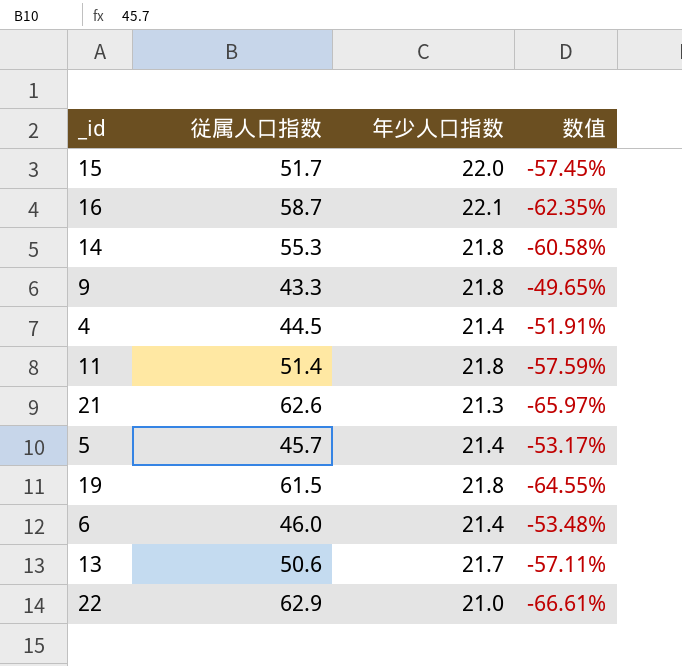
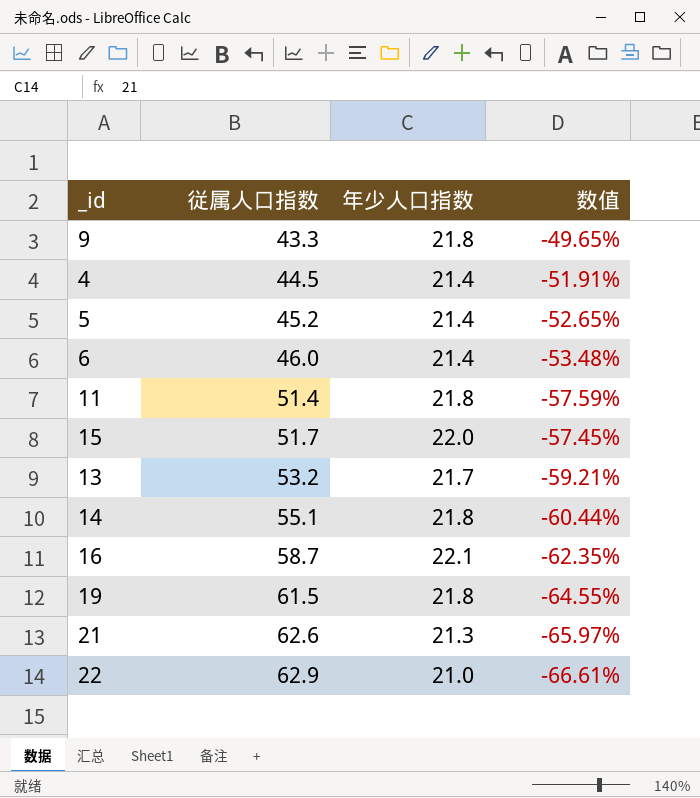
row order: none -> 従属人口指数 ascending
5 | 従属人口指数: 45.7 -> 45.2
5 | 数值: -53.17% -> -52.65%
13 | 従属人口指数: 50.6 -> 53.2
13 | 数值: -57.11% -> -59.21%
14 | 従属人口指数: 55.3 -> 55.1
14 | 数值: -60.58% -> -60.44%

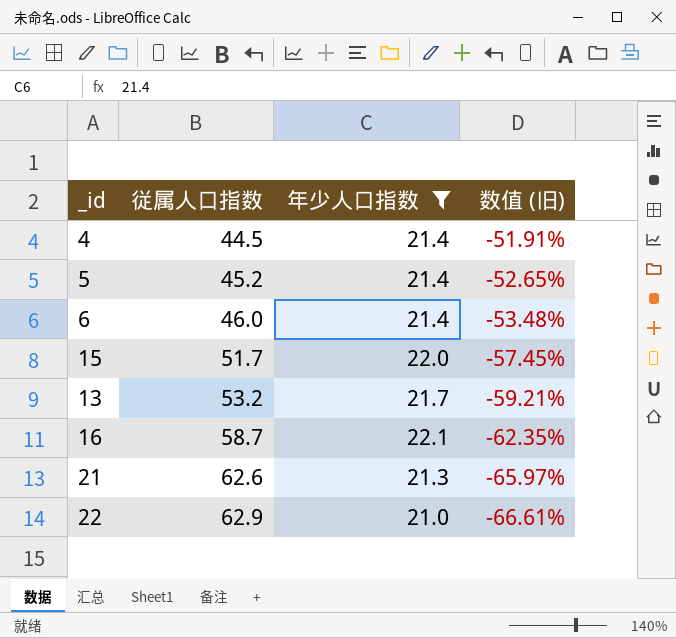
filter: none -> 年少人口指数 != 21.8
column name: 数值 -> 数值 (旧)

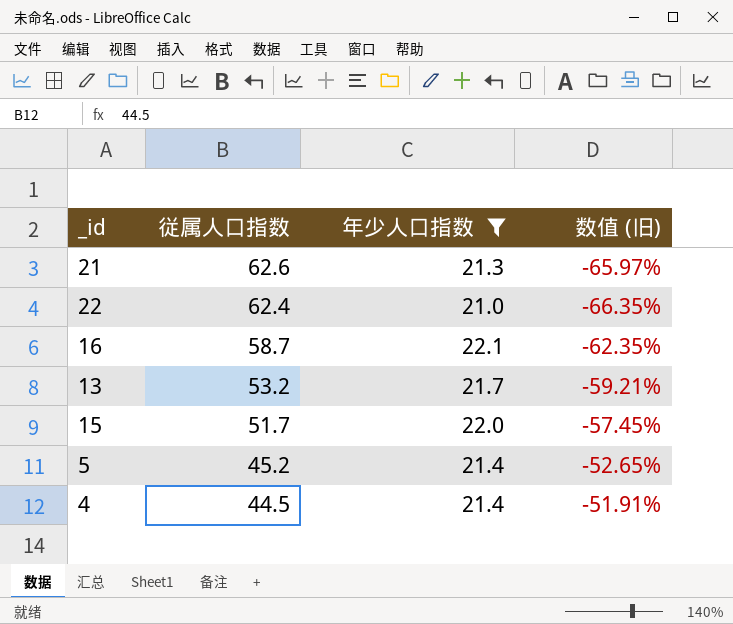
row order: 従属人口指数 ascending -> 従属人口指数 descending
row 6: 46.0 | 21.4 | -53.48% -> none
22 | 従属人口指数: 62.9 -> 62.4
22 | 数值 (旧): -66.61% -> -66.35%

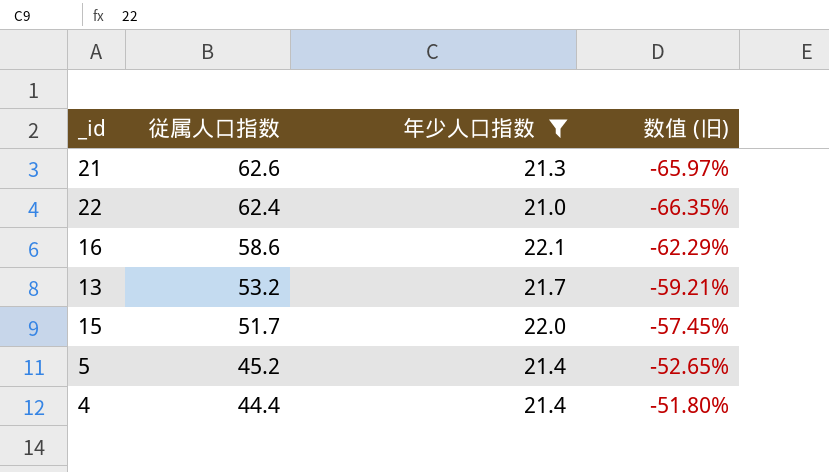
16 | 従属人口指数: 58.7 -> 58.6
16 | 数值 (旧): -62.35% -> -62.29%
4 | 従属人口指数: 44.5 -> 44.4
4 | 数值 (旧): -51.91% -> -51.80%

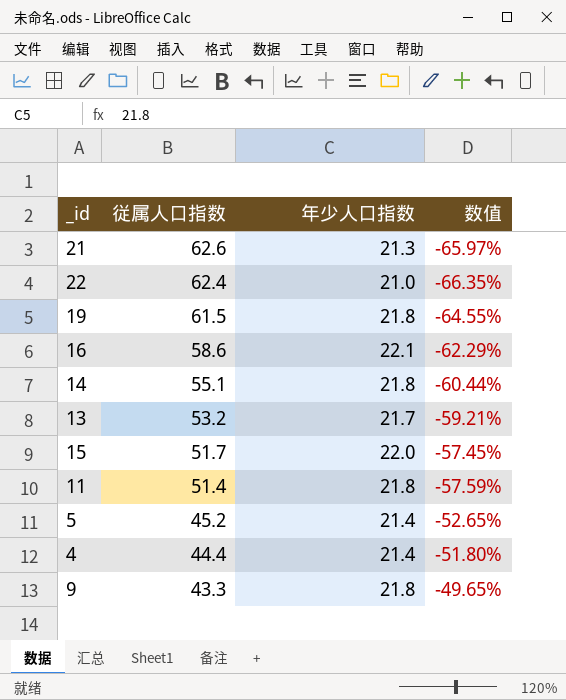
filter: 年少人口指数 != 21.8 -> none
column name: 数值 (旧) -> 数值

